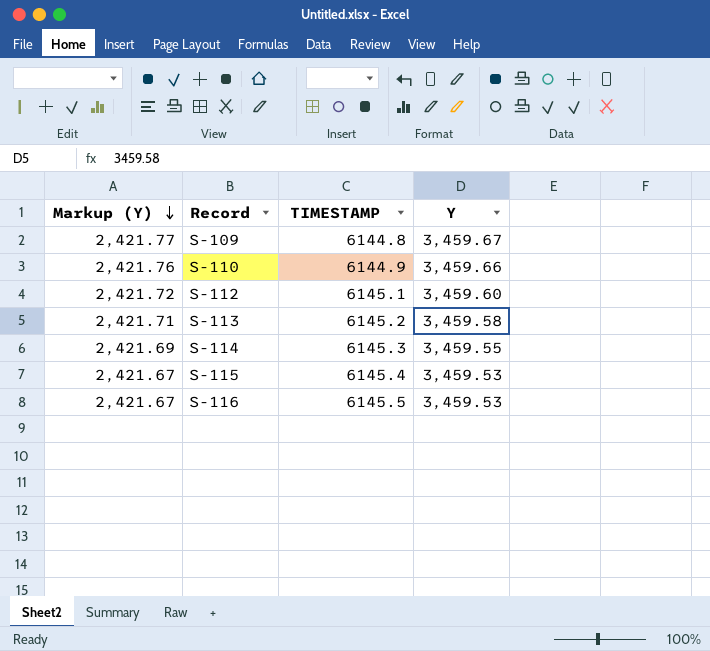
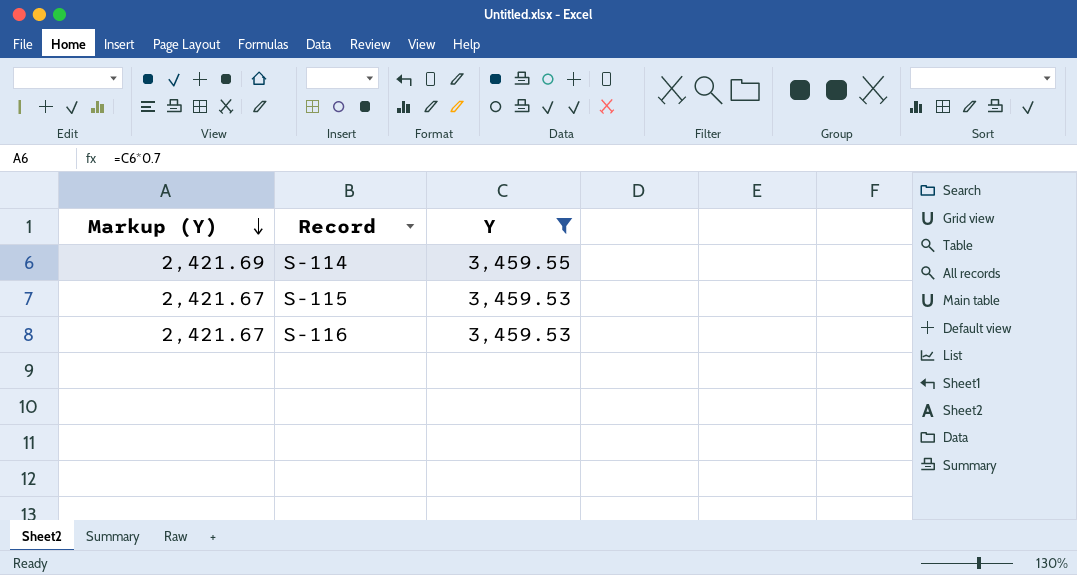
filter: none -> Y <= 3,459.55
column TIMESTAMP | position: 3 -> none

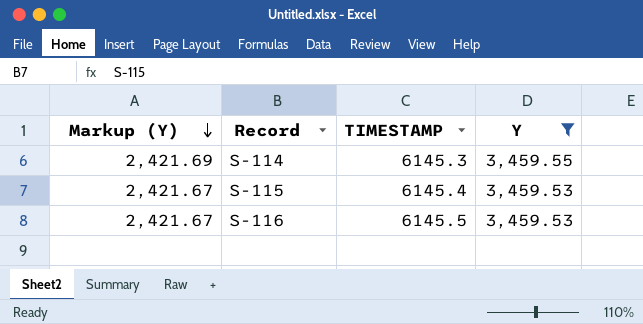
column TIMESTAMP | position: none -> 3

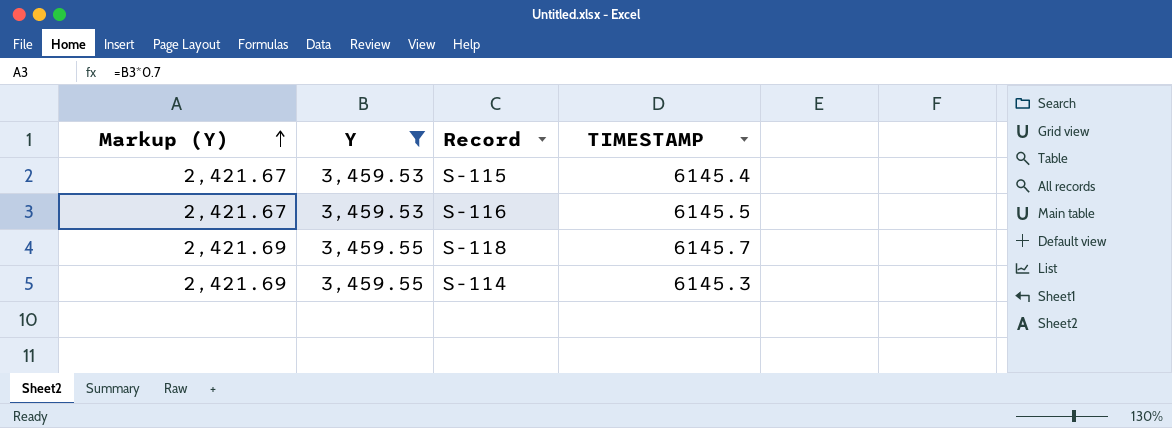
row order: Markup (Y) descending -> Markup (Y) ascending
column Y | position: 4 -> 2
row S-118: none -> 2,421.69 | 3,459.55 | 6145.7

